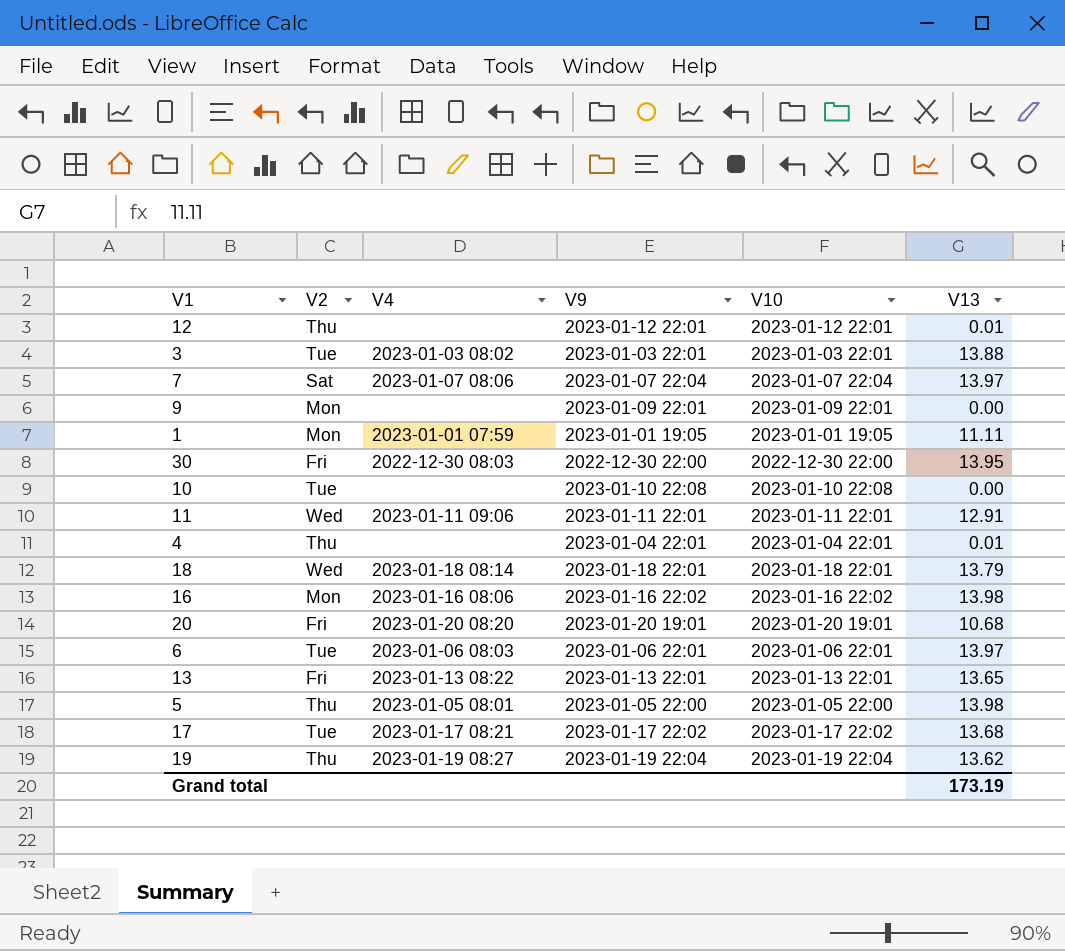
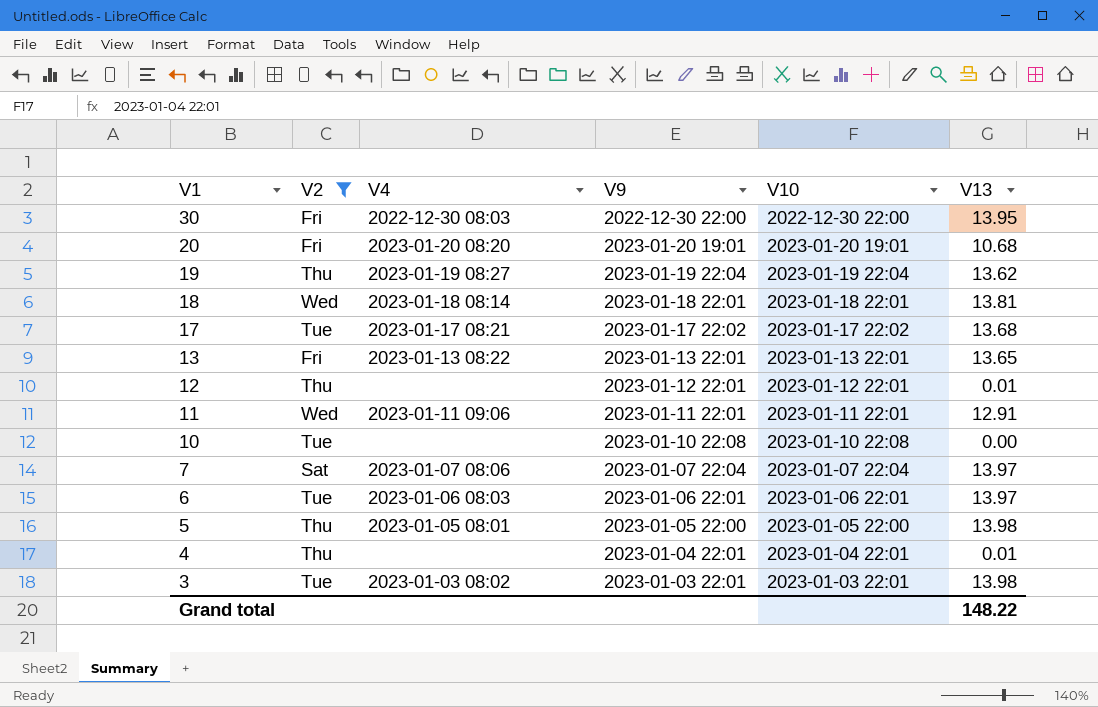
filter: none -> V2 != Mon
row order: none -> V1 descending
18 | V13: 13.79 -> 13.81
3 | V13: 13.88 -> 13.98
Grand total | V13: 173.19 -> 148.22

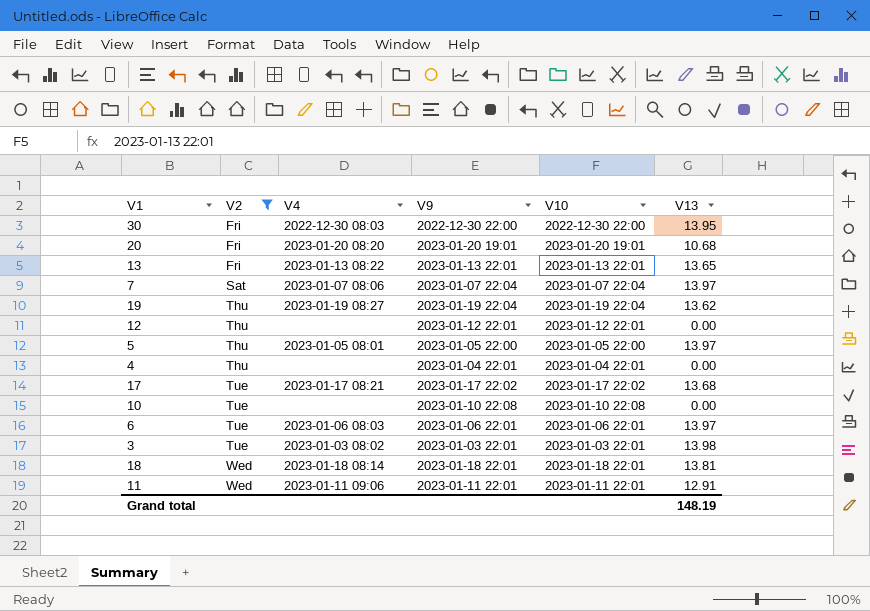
row order: V1 descending -> V2 ascending
12 | V13: 0.01 -> 0.00
5 | V13: 13.98 -> 13.97
4 | V13: 0.01 -> 0.00
Grand total | V13: 148.22 -> 148.19

